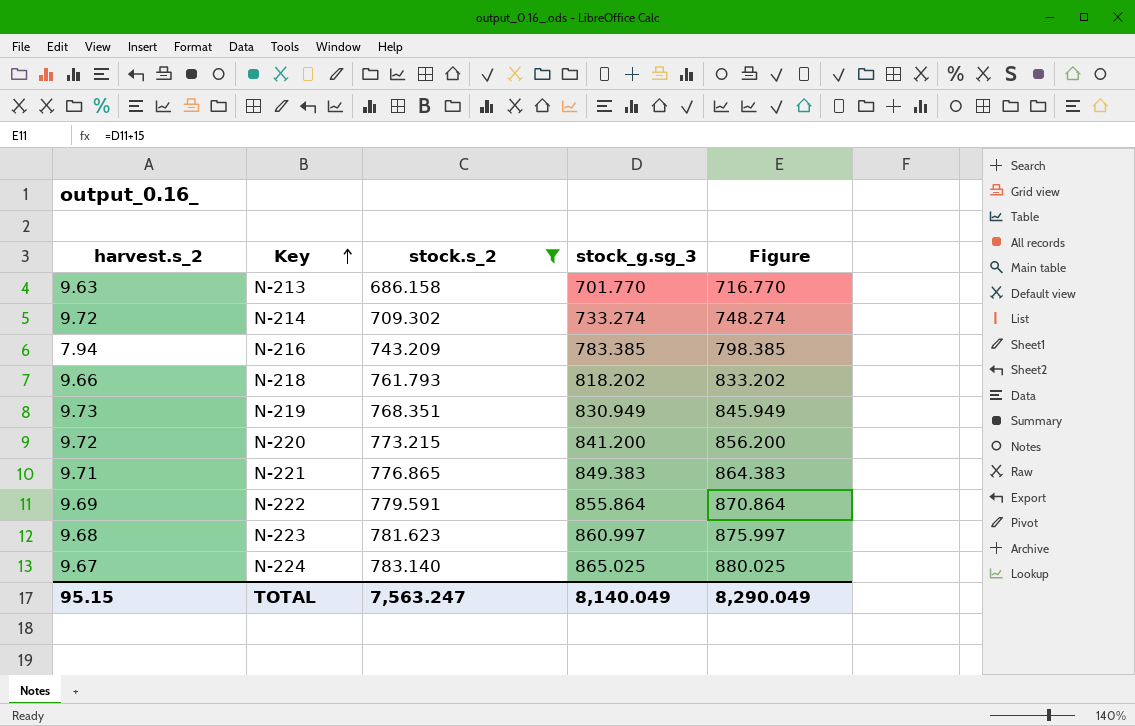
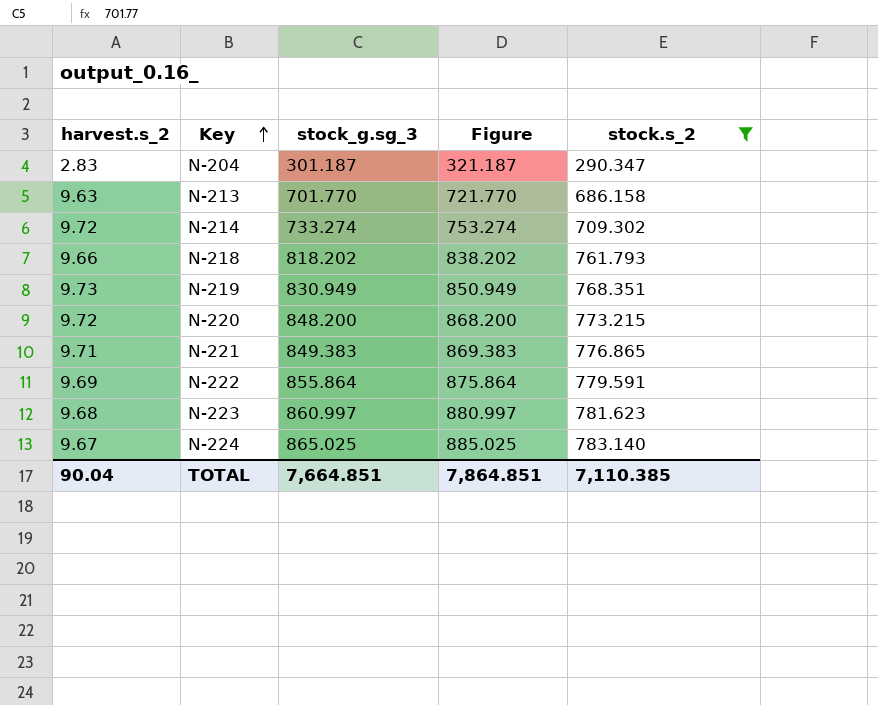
column Figure | formula: [stock_g.sg_3] + 15 -> [stock_g.sg_3] + 20
column stock.s_2 | position: 3 -> 5
row N-216: 7.94 | 743.209 | 783.385 | 798.385 -> none
row N-204: none -> 2.83 | 301.187 | 321.187 | 290.347
N-220 | stock_g.sg_3: 841.200 -> 848.200
TOTAL | harvest.s_2: 95.15 -> 90.04
TOTAL | stock_g.sg_3: 8,140.049 -> 7,664.851
TOTAL | Figure: 8,290.049 -> 7,864.851
TOTAL | stock.s_2: 7,563.247 -> 7,110.385

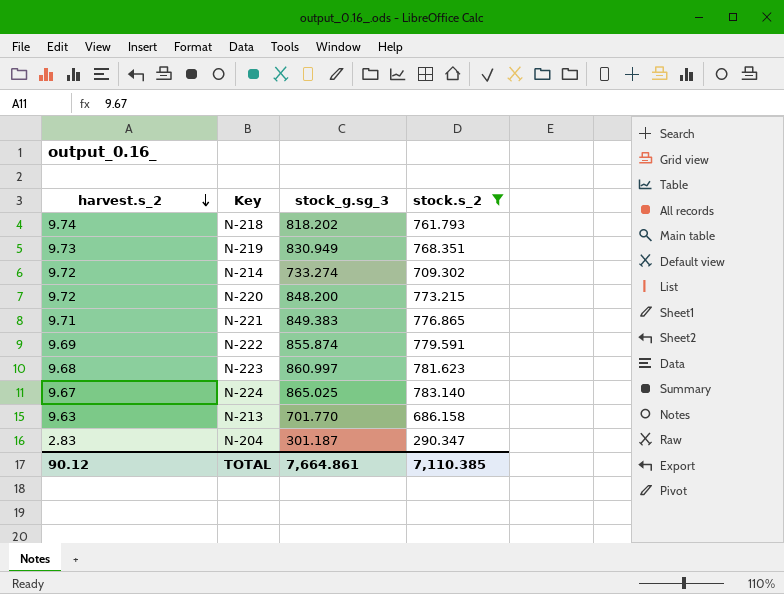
row order: Key ascending -> harvest.s_2 descending
column Figure | formula: [stock_g.sg_3] + 20 -> none
N-218 | harvest.s_2: 9.66 -> 9.74
N-222 | stock_g.sg_3: 855.864 -> 855.874
TOTAL | harvest.s_2: 90.04 -> 90.12
TOTAL | stock_g.sg_3: 7,664.851 -> 7,664.861

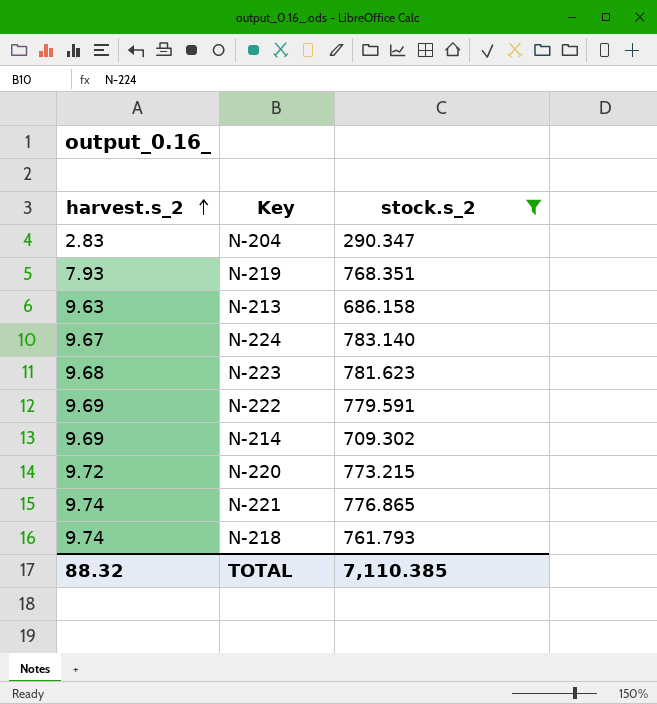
row order: harvest.s_2 descending -> harvest.s_2 ascending
column stock_g.sg_3 | position: 3 -> none
N-219 | harvest.s_2: 9.73 -> 7.93
N-214 | harvest.s_2: 9.72 -> 9.69
N-221 | harvest.s_2: 9.71 -> 9.74
TOTAL | harvest.s_2: 90.12 -> 88.32

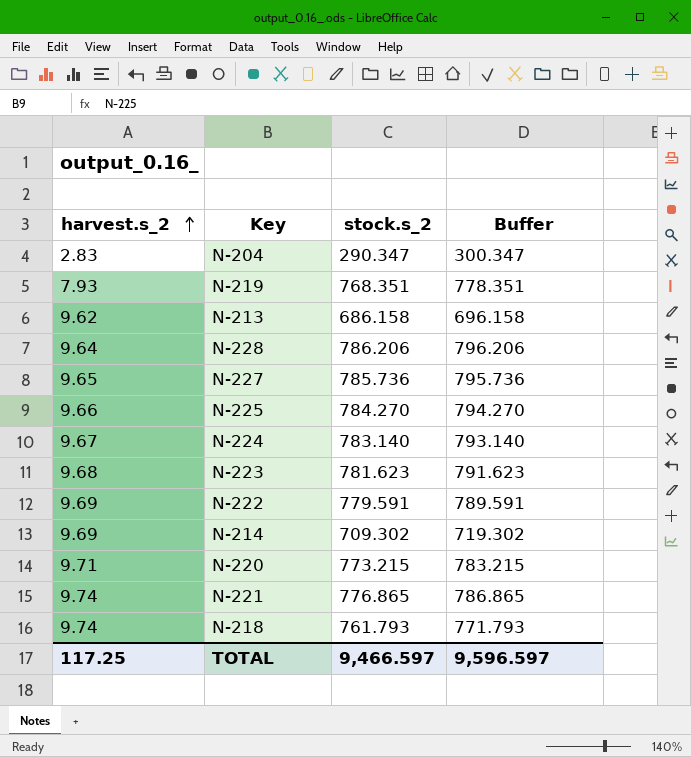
filter: stock.s_2 <= 783.140 -> none
column Buffer | formula: none -> [stock.s_2] + 10
N-213 | harvest.s_2: 9.63 -> 9.62
N-220 | harvest.s_2: 9.72 -> 9.71
TOTAL | harvest.s_2: 88.32 -> 117.25
TOTAL | stock.s_2: 7,110.385 -> 9,466.597

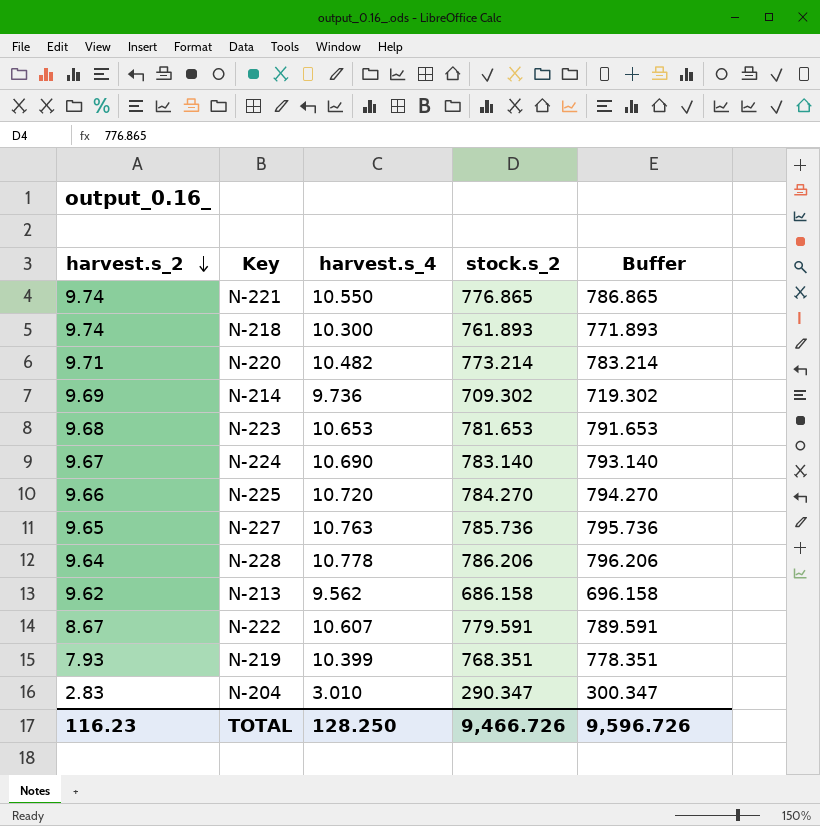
row order: harvest.s_2 ascending -> harvest.s_2 descending
column harvest.s_4 | position: none -> 3
N-218 | stock.s_2: 761.793 -> 761.893
N-218 | Buffer: 771.793 -> 771.893
N-220 | stock.s_2: 773.215 -> 773.214
N-220 | Buffer: 783.215 -> 783.214
N-223 | stock.s_2: 781.623 -> 781.653
N-223 | Buffer: 791.623 -> 791.653
N-222 | harvest.s_2: 9.69 -> 8.67
TOTAL | harvest.s_2: 117.25 -> 116.23
TOTAL | stock.s_2: 9,466.597 -> 9,466.726
TOTAL | Buffer: 9,596.597 -> 9,596.726

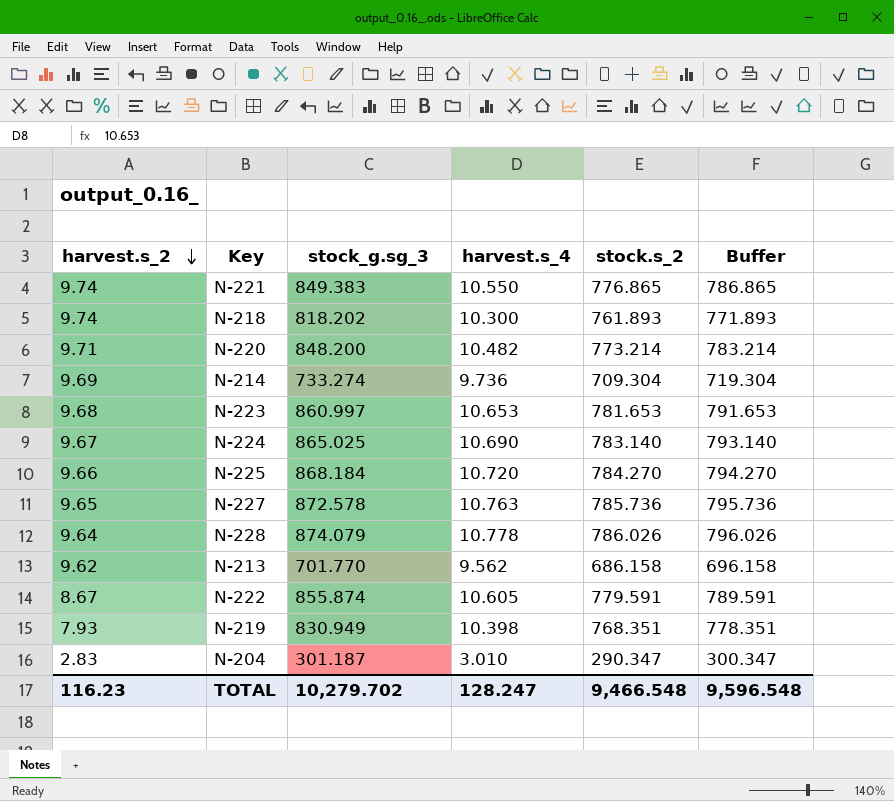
column stock_g.sg_3 | position: none -> 3
N-214 | stock.s_2: 709.302 -> 709.304
N-214 | Buffer: 719.302 -> 719.304
N-228 | stock.s_2: 786.206 -> 786.026
N-228 | Buffer: 796.206 -> 796.026
N-222 | harvest.s_4: 10.607 -> 10.605
N-219 | harvest.s_4: 10.399 -> 10.398
TOTAL | harvest.s_4: 128.250 -> 128.247
TOTAL | stock.s_2: 9,466.726 -> 9,466.548
TOTAL | Buffer: 9,596.726 -> 9,596.548

